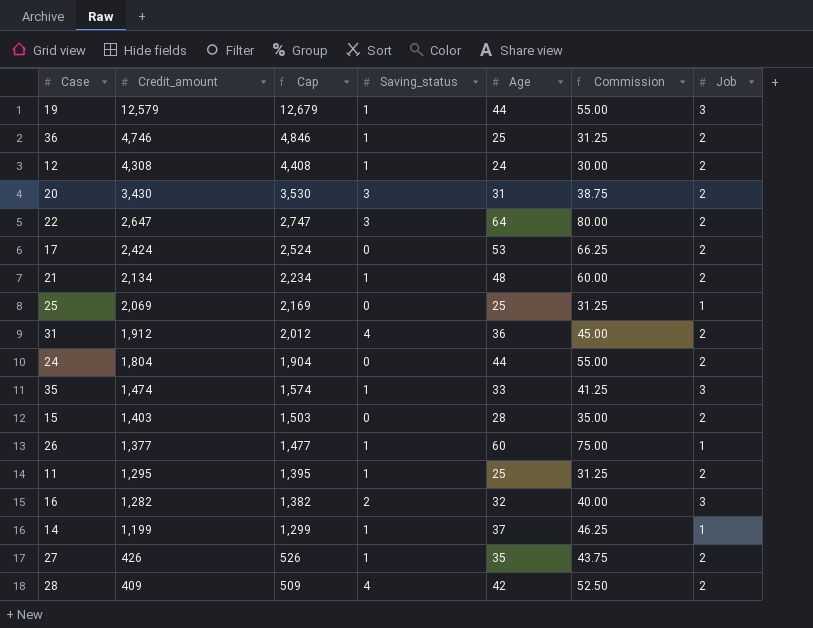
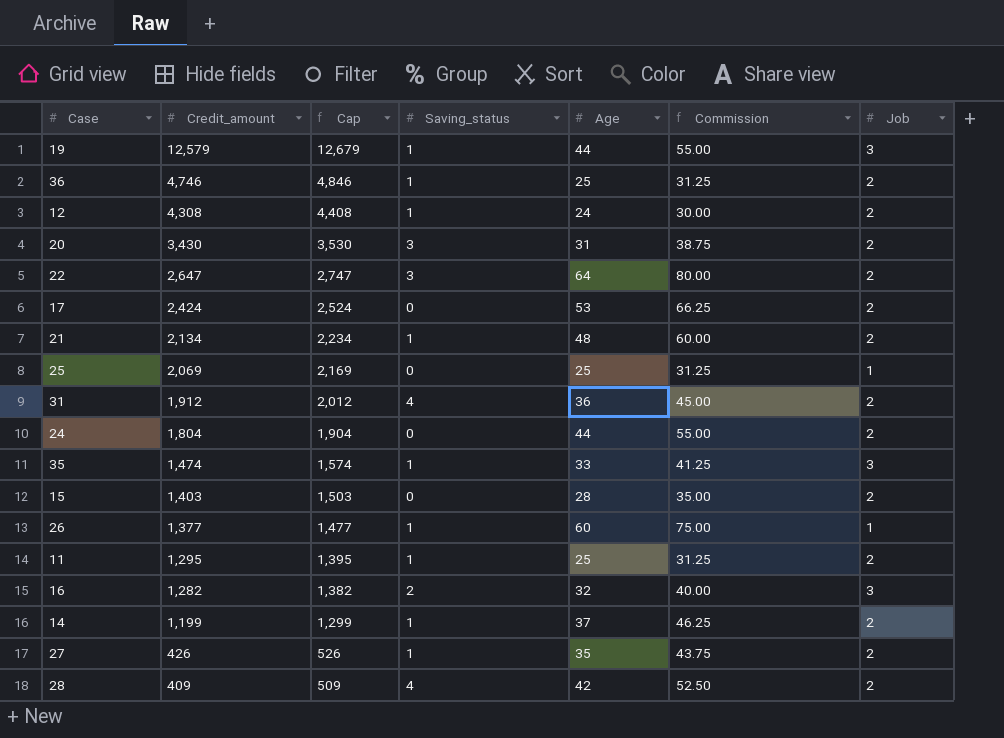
14 | Job: 1 -> 2

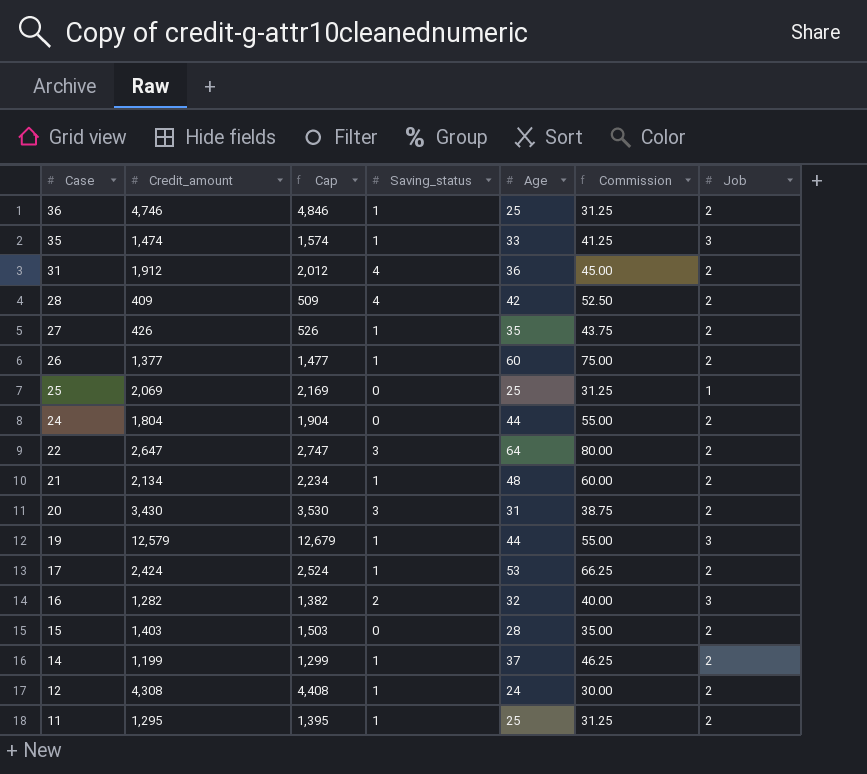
row order: Credit_amount descending -> Case descending
26 | Job: 1 -> 2
17 | Saving_status: 0 -> 1

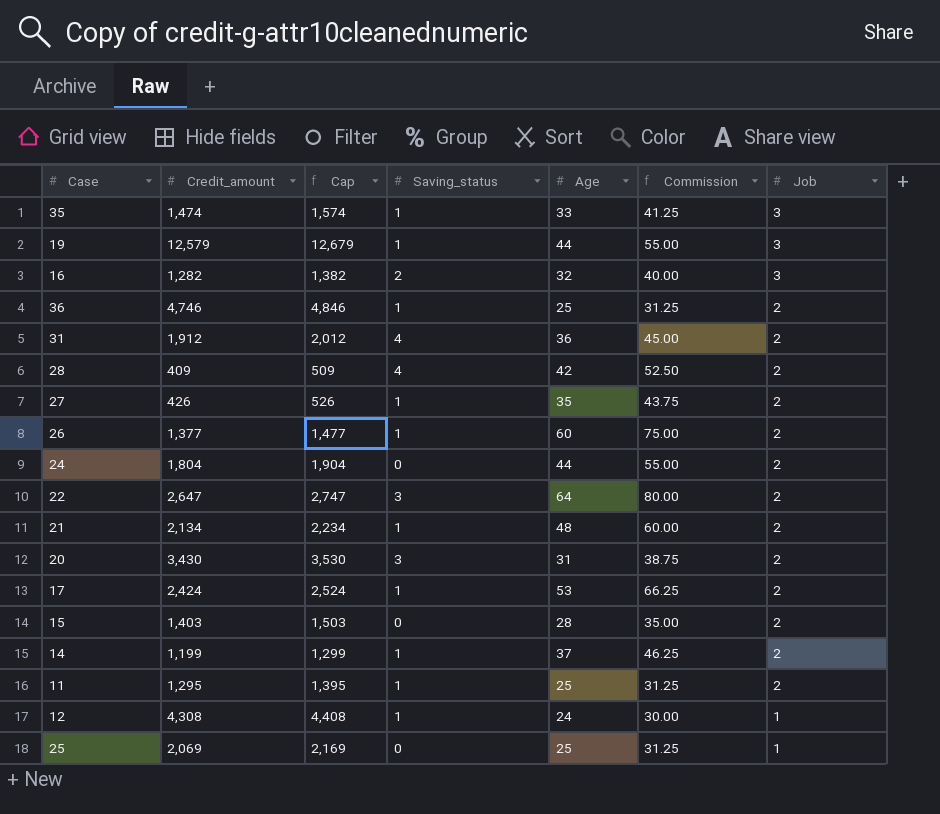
row order: Case descending -> Job descending
12 | Job: 2 -> 1

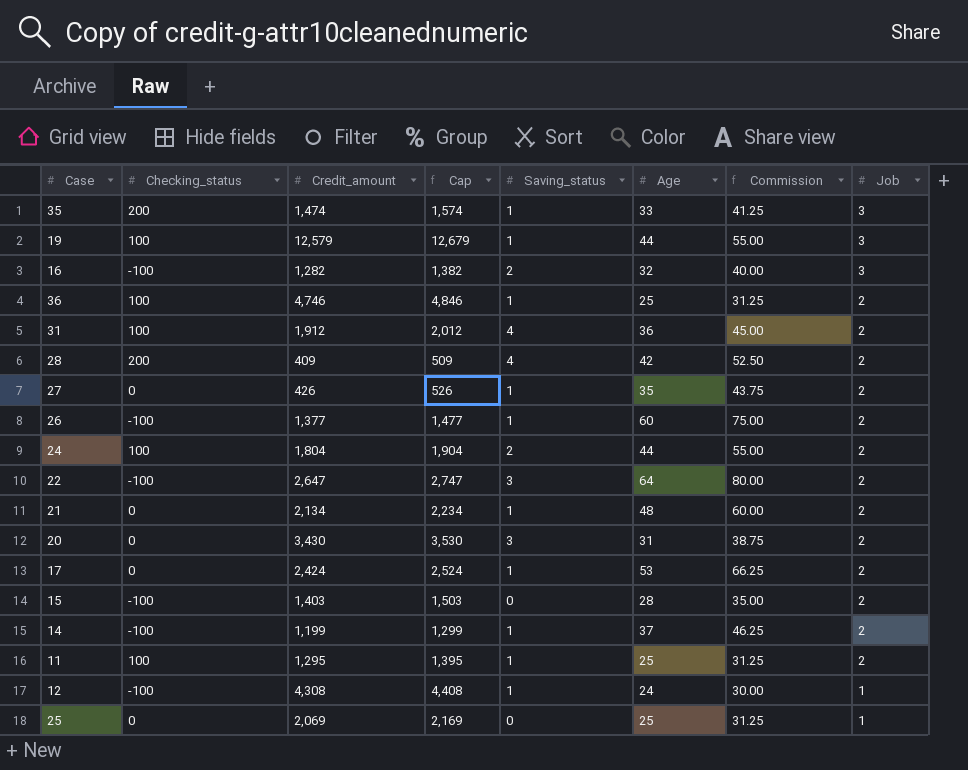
column Checking_status | position: none -> 2
24 | Saving_status: 0 -> 2

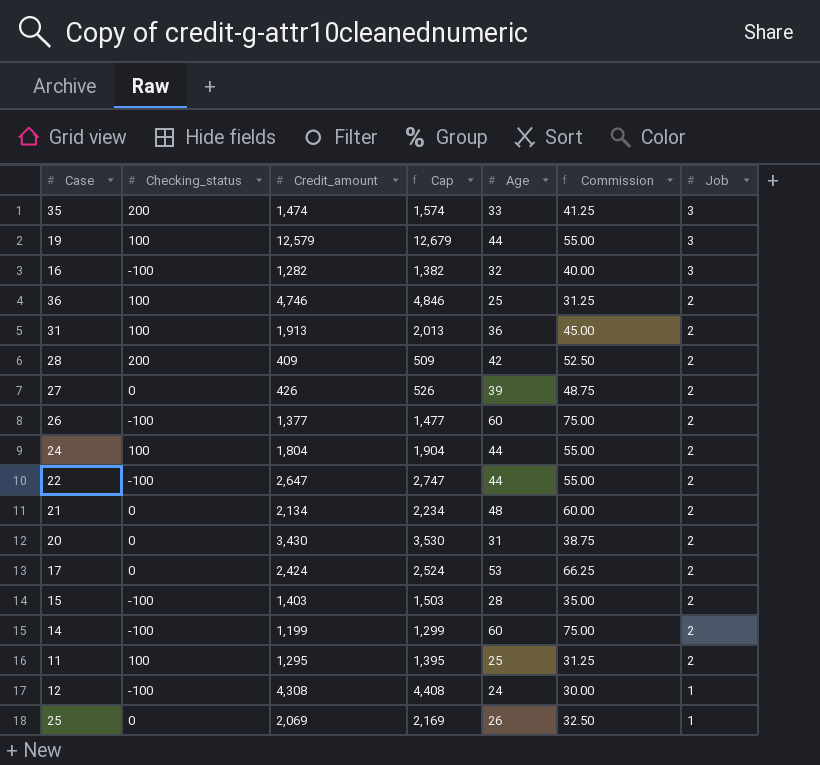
column Saving_status | position: 5 -> none
31 | Credit_amount: 1,912 -> 1,913
31 | Cap: 2,012 -> 2,013
27 | Age: 35 -> 39
27 | Commission: 43.75 -> 48.75
22 | Age: 64 -> 44
22 | Commission: 80.00 -> 55.00
14 | Age: 37 -> 60
14 | Commission: 46.25 -> 75.00
25 | Age: 25 -> 26
25 | Commission: 31.25 -> 32.50

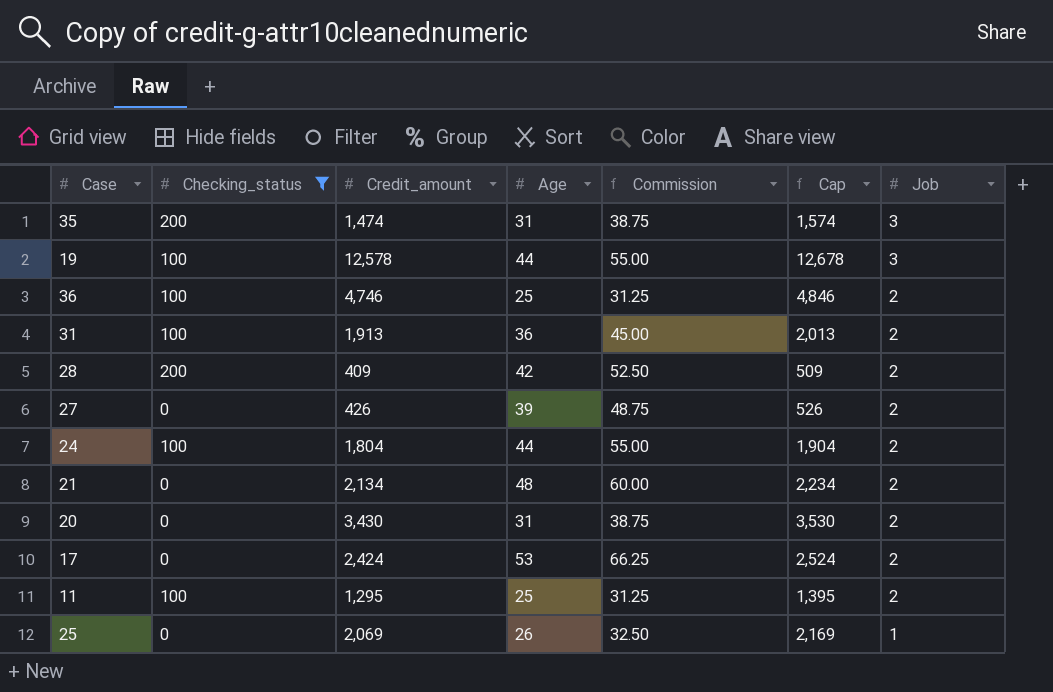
filter: none -> Checking_status != -100
column Cap | position: 4 -> 6
35 | Age: 33 -> 31
35 | Commission: 41.25 -> 38.75
19 | Credit_amount: 12,579 -> 12,578
19 | Cap: 12,679 -> 12,678

